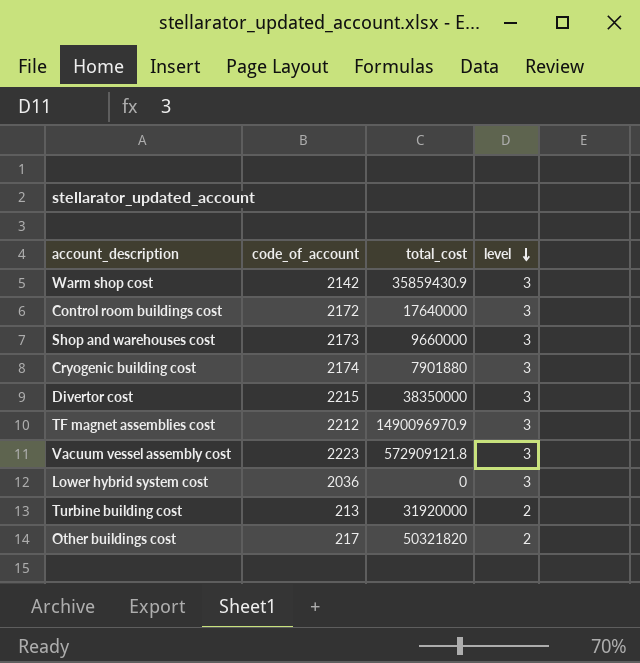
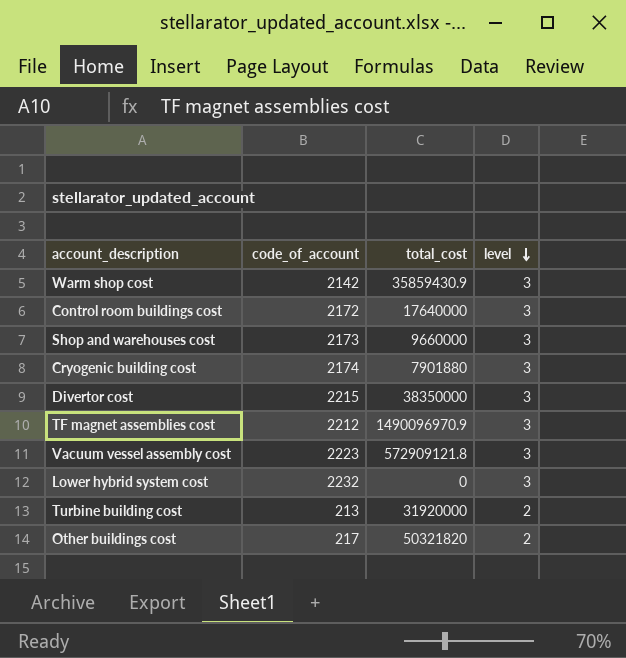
Lower hybrid system cost | code_of_account: 2036 -> 2232

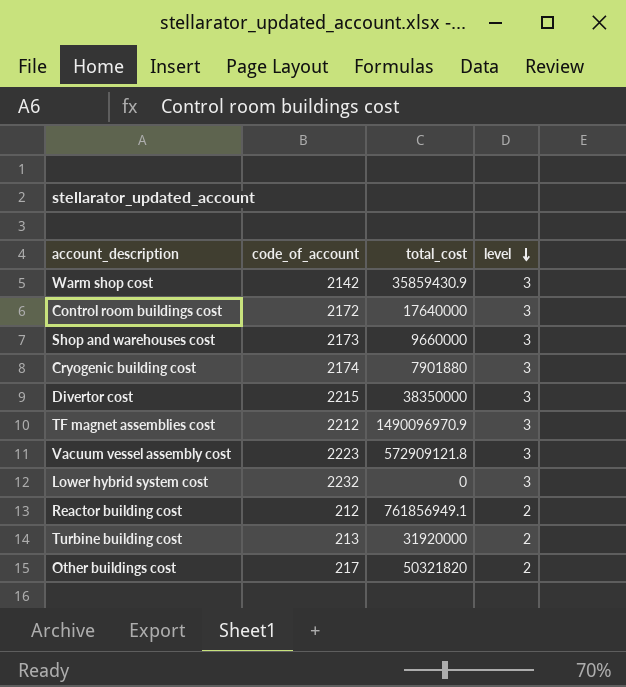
row Reactor building cost: none -> 212 | 761856949.1 | 2

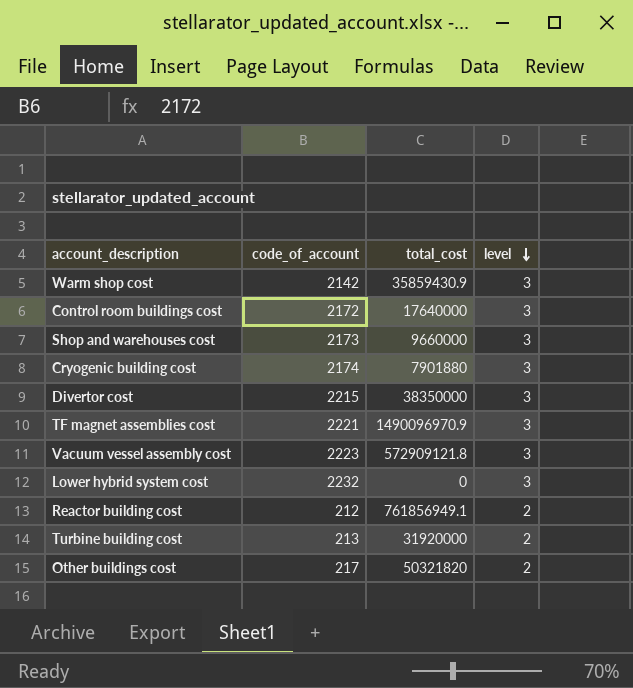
TF magnet assemblies cost | code_of_account: 2212 -> 2221

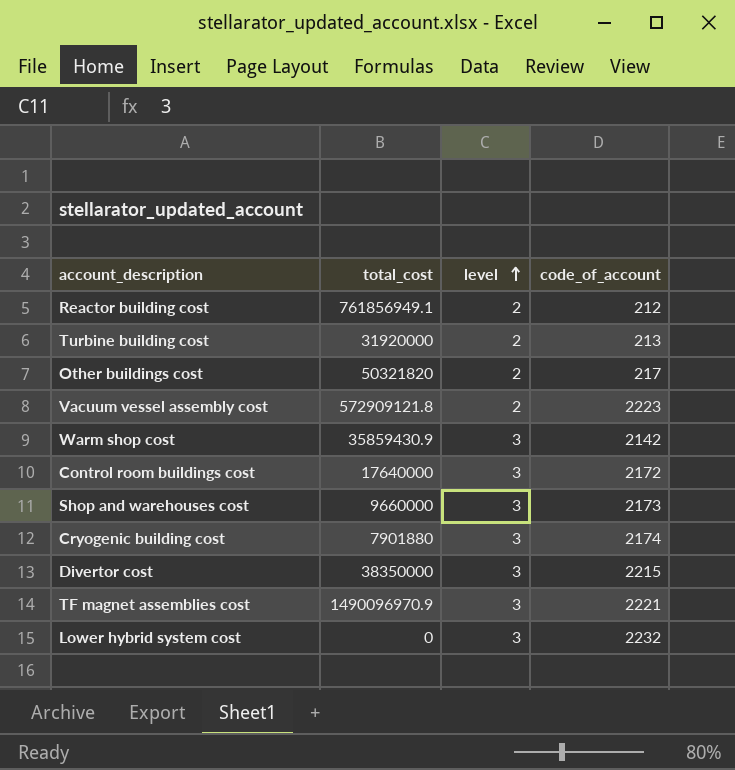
row order: level descending -> level ascending
column code_of_account | position: 2 -> 4
Vacuum vessel assembly cost | level: 3 -> 2

